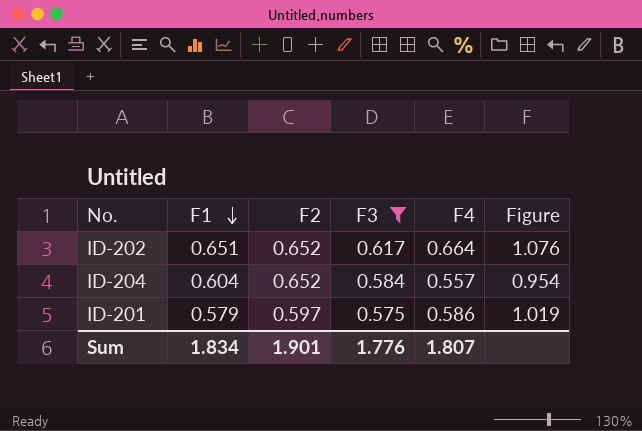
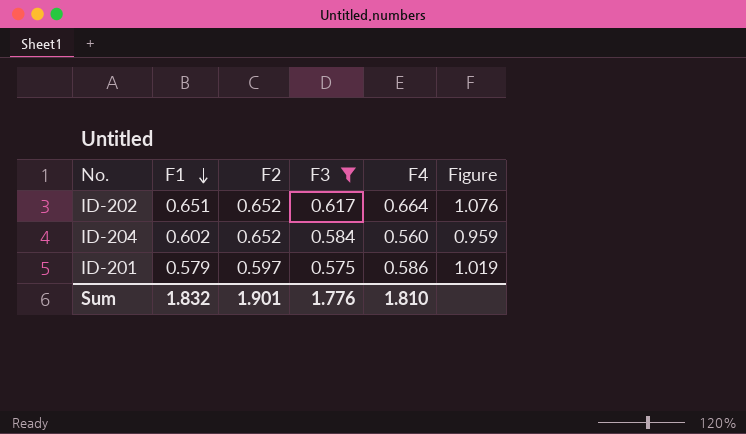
ID-204 | F1: 0.604 -> 0.602
ID-204 | F4: 0.557 -> 0.560
ID-204 | Figure: 0.954 -> 0.959
Sum | F1: 1.834 -> 1.832
Sum | F4: 1.807 -> 1.810

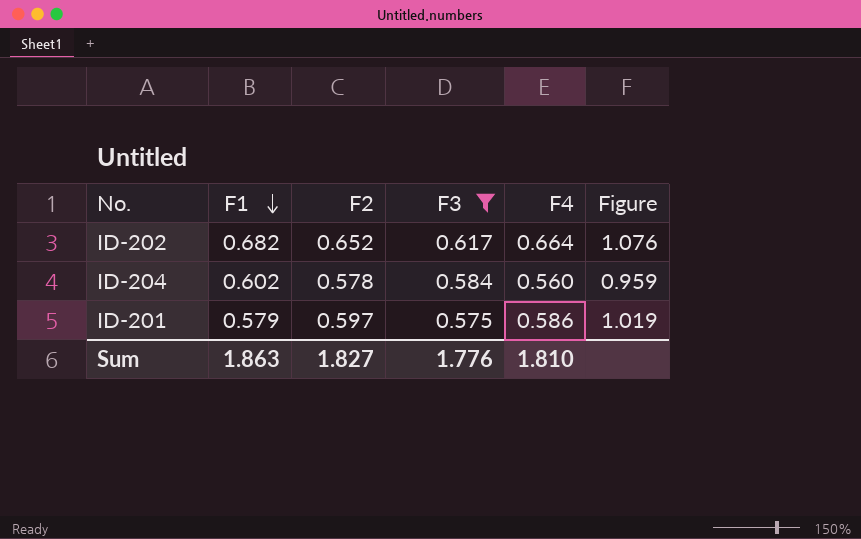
ID-202 | F1: 0.651 -> 0.682
ID-204 | F2: 0.652 -> 0.578
Sum | F1: 1.832 -> 1.863
Sum | F2: 1.901 -> 1.827

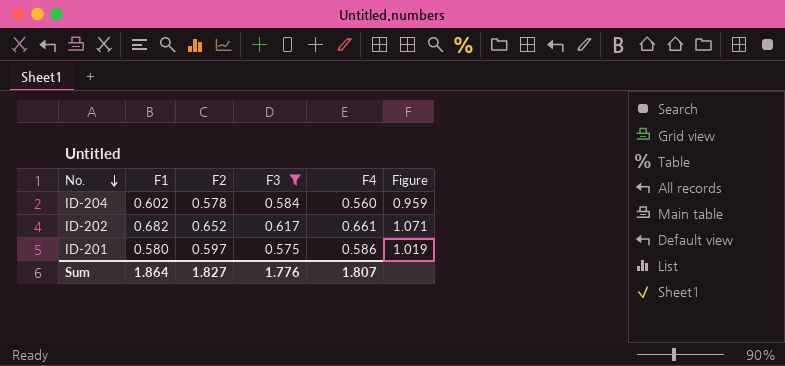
row order: F1 descending -> No. descending
ID-202 | F4: 0.664 -> 0.661
ID-202 | Figure: 1.076 -> 1.071
ID-201 | F1: 0.579 -> 0.580
Sum | F1: 1.863 -> 1.864
Sum | F4: 1.810 -> 1.807

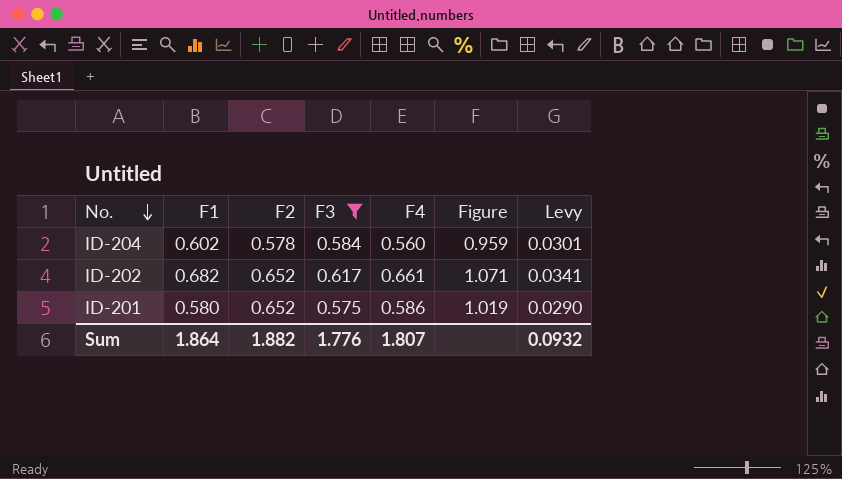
column Levy | formula: none -> [F1] * 0.05
ID-201 | F2: 0.597 -> 0.652
Sum | F2: 1.827 -> 1.882

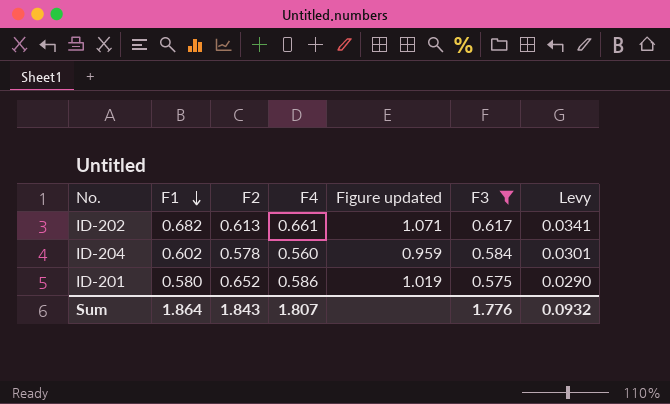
row order: No. descending -> F1 descending
column name: Figure -> Figure updated
column F3 | position: 4 -> 6
ID-202 | F2: 0.652 -> 0.613
Sum | F2: 1.882 -> 1.843

